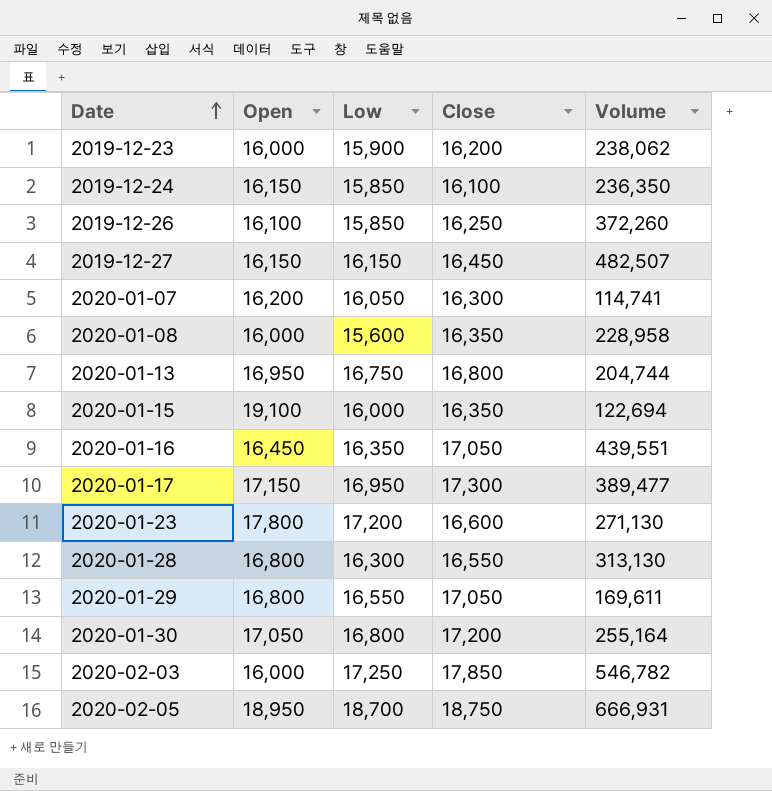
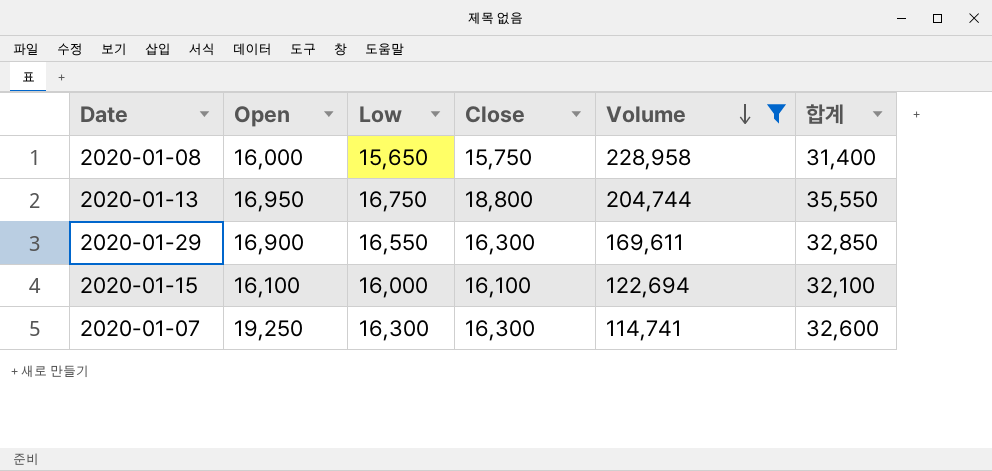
filter: none -> Volume <= 228,958
row order: Date ascending -> Volume descending
column 합계 | formula: none -> [Low] + [Close]
2020-01-08 | Low: 15,600 -> 15,650
2020-01-08 | Close: 16,350 -> 15,750
2020-01-13 | Close: 16,800 -> 18,800
2020-01-29 | Open: 16,800 -> 16,900
2020-01-29 | Close: 17,050 -> 16,300
2020-01-15 | Open: 19,100 -> 16,100
2020-01-15 | Close: 16,350 -> 16,100
2020-01-07 | Open: 16,200 -> 19,250
2020-01-07 | Low: 16,050 -> 16,300

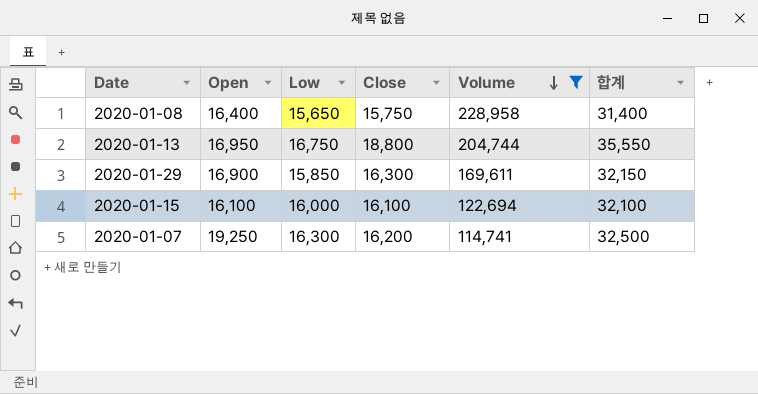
2020-01-08 | Open: 16,000 -> 16,400
2020-01-29 | Low: 16,550 -> 15,850
2020-01-29 | 합계: 32,850 -> 32,150
2020-01-07 | Close: 16,300 -> 16,200
2020-01-07 | 합계: 32,600 -> 32,500

